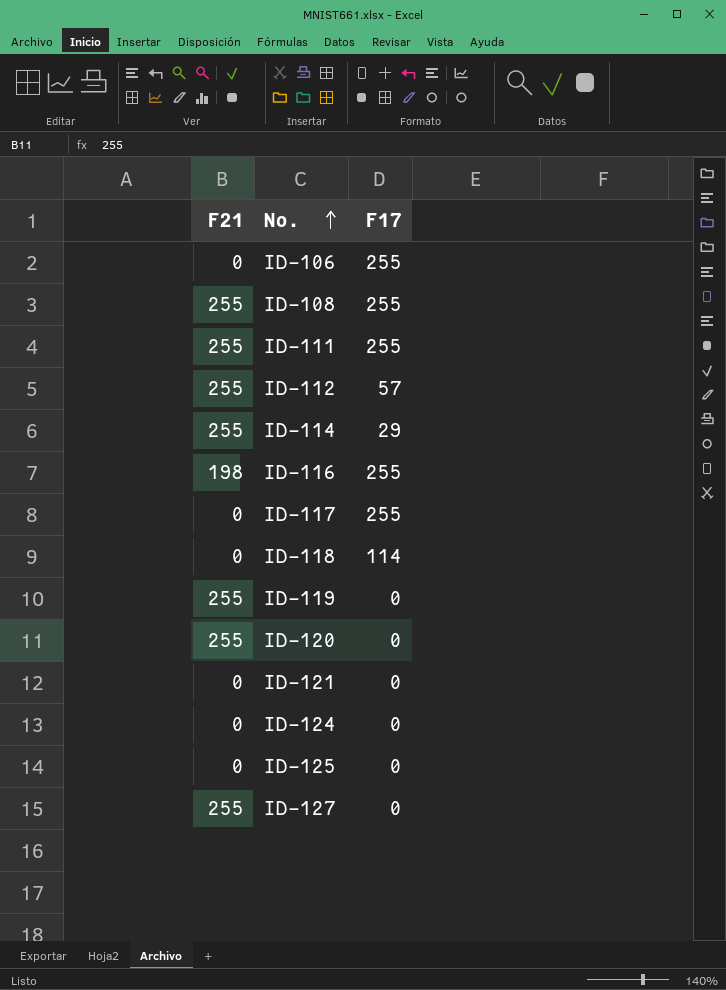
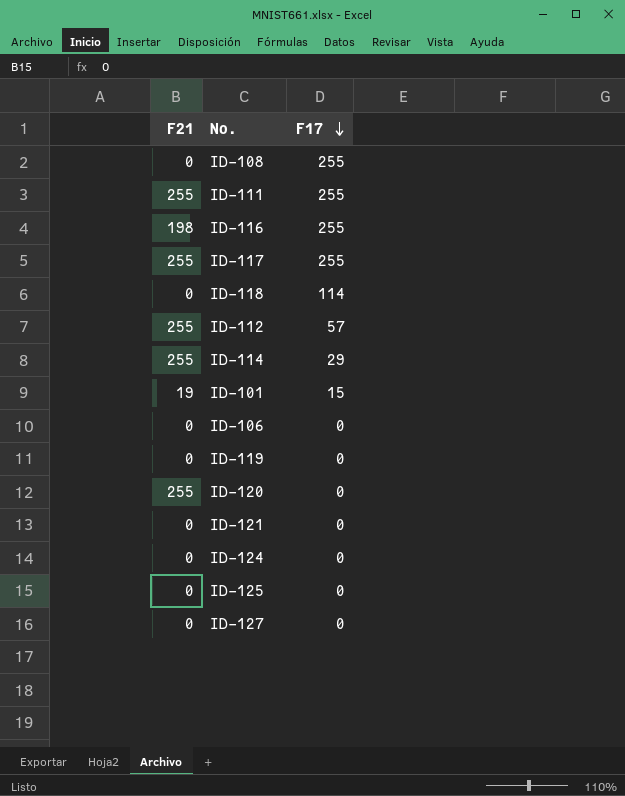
row order: No. ascending -> F17 descending
ID-108 | F21: 255 -> 0
ID-117 | F21: 0 -> 255
row ID-101: none -> 19 | 15
ID-106 | F17: 255 -> 0
ID-119 | F21: 255 -> 0
ID-127 | F21: 255 -> 0

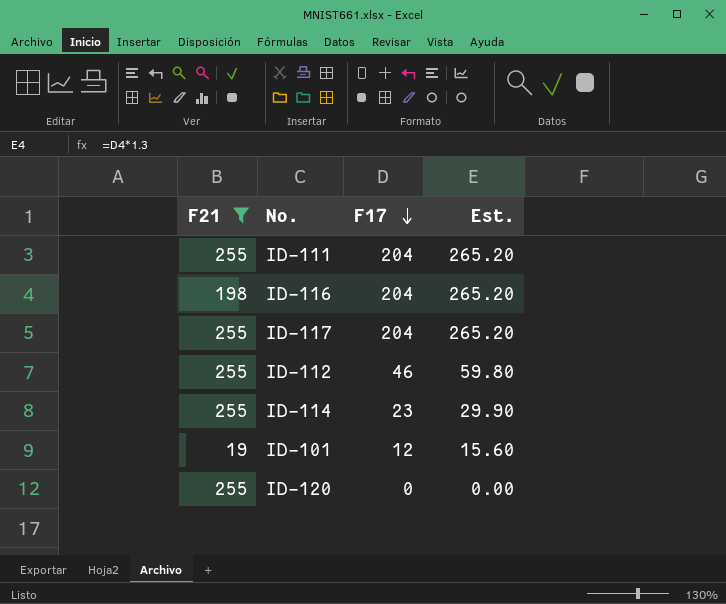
filter: none -> F21 != 0
column Est. | formula: none -> [F17] * 1.3
ID-111 | F17: 255 -> 204
ID-116 | F17: 255 -> 204
ID-117 | F17: 255 -> 204
ID-112 | F17: 57 -> 46
ID-114 | F17: 29 -> 23
ID-101 | F17: 15 -> 12

